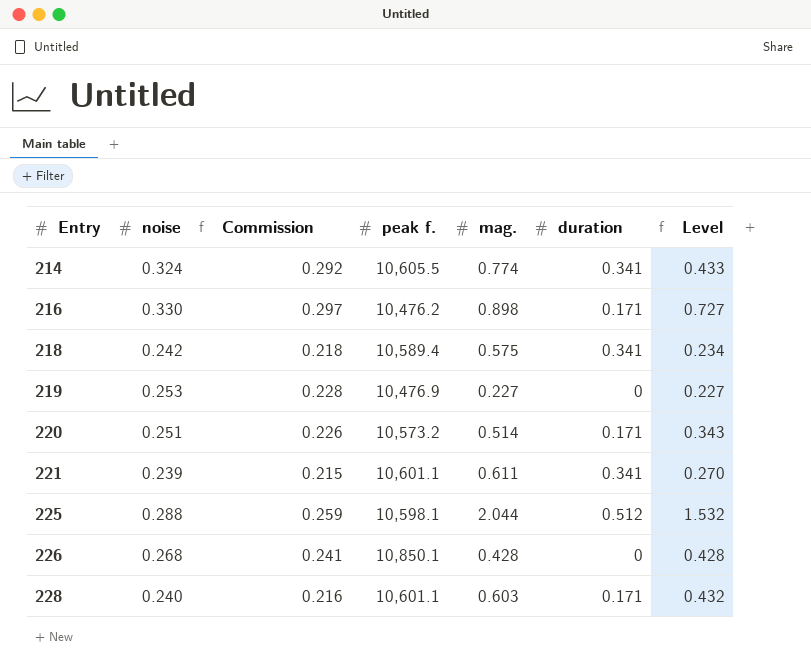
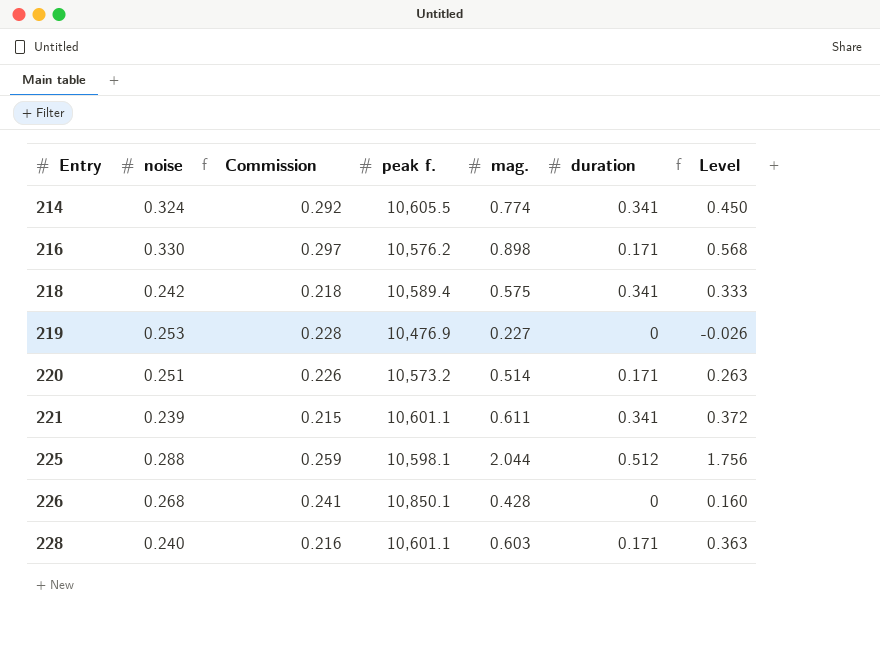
column Level | formula: [mag.] - [duration] -> [mag.] - [noise]
216 | peak f.: 10,476.2 -> 10,576.2

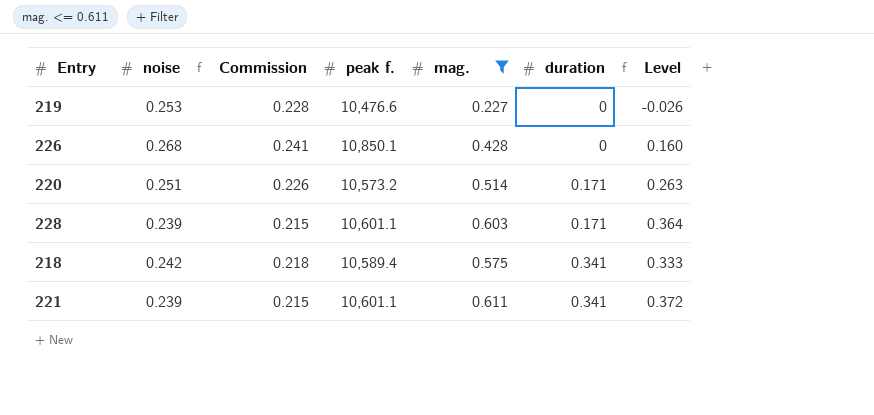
filter: none -> mag. <= 0.611
row order: Entry ascending -> duration ascending
219 | peak f.: 10,476.9 -> 10,476.6
228 | noise: 0.240 -> 0.239
228 | Commission: 0.216 -> 0.215
228 | Level: 0.363 -> 0.364

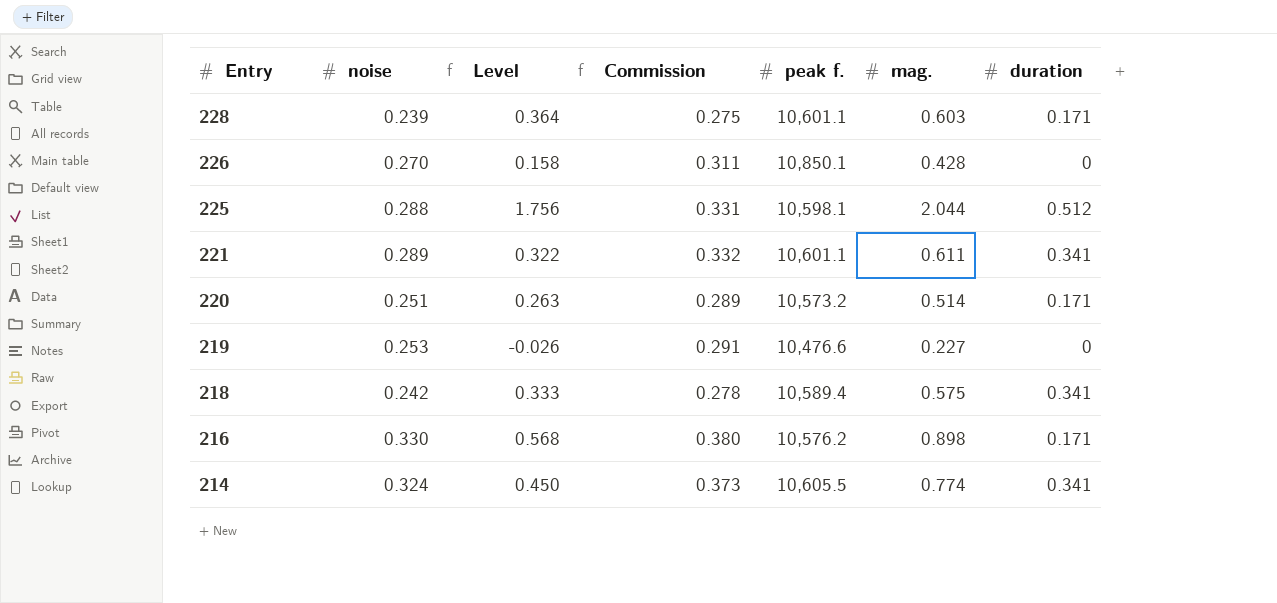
filter: mag. <= 0.611 -> none
row order: duration ascending -> Entry descending
column Level | position: 7 -> 3
column Commission | formula: [noise] * 0.9 -> [noise] * 1.15
226 | noise: 0.268 -> 0.270
226 | Level: 0.160 -> 0.158
221 | noise: 0.239 -> 0.289
221 | Level: 0.372 -> 0.322

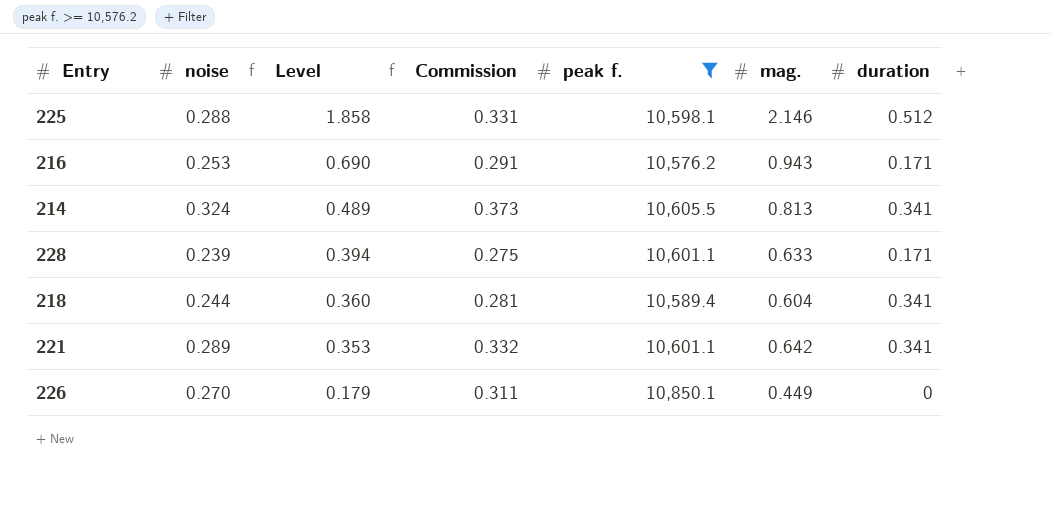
filter: none -> peak f. >= 10,576.2
row order: Entry descending -> Level descending
225 | Level: 1.756 -> 1.858
225 | mag.: 2.044 -> 2.146
216 | noise: 0.330 -> 0.253
216 | Level: 0.568 -> 0.690
216 | Commission: 0.380 -> 0.291
216 | mag.: 0.898 -> 0.943
214 | Level: 0.450 -> 0.489
214 | mag.: 0.774 -> 0.813
228 | Level: 0.364 -> 0.394
228 | mag.: 0.603 -> 0.633
218 | noise: 0.242 -> 0.244
218 | Level: 0.333 -> 0.360
218 | Commission: 0.278 -> 0.281
218 | mag.: 0.575 -> 0.604
221 | Level: 0.322 -> 0.353
221 | mag.: 0.611 -> 0.642
226 | Level: 0.158 -> 0.179
226 | mag.: 0.428 -> 0.449

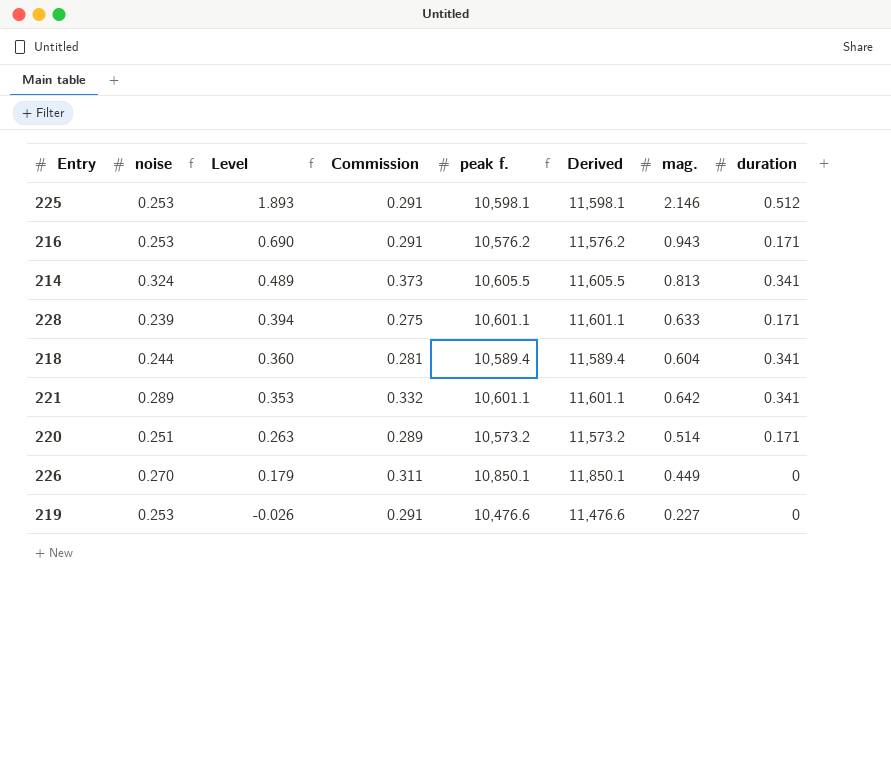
filter: peak f. >= 10,576.2 -> none
column Derived | formula: none -> [peak f.] + 1000
225 | noise: 0.288 -> 0.253
225 | Level: 1.858 -> 1.893
225 | Commission: 0.331 -> 0.291

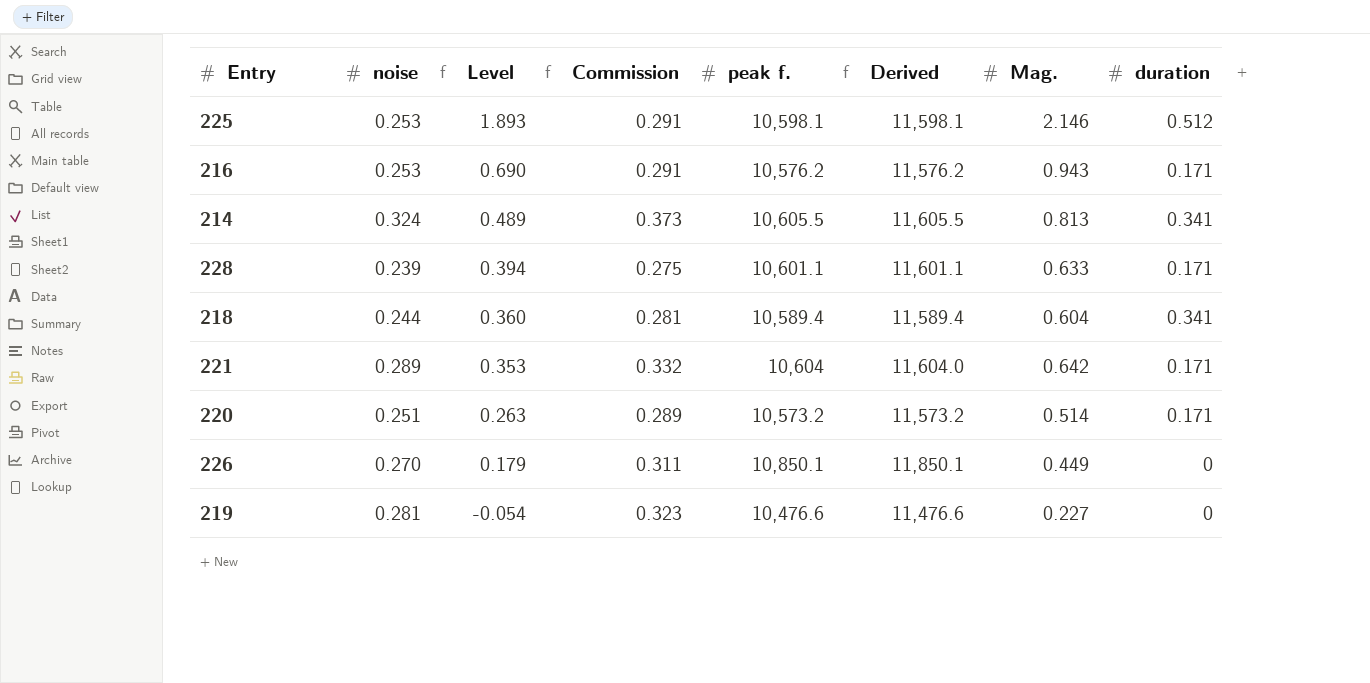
column name: mag. -> Mag.
221 | peak f.: 10,601.1 -> 10,604
221 | Derived: 11,601.1 -> 11,604.0
221 | duration: 0.341 -> 0.171
219 | noise: 0.253 -> 0.281
219 | Level: -0.026 -> -0.054
219 | Commission: 0.291 -> 0.323

